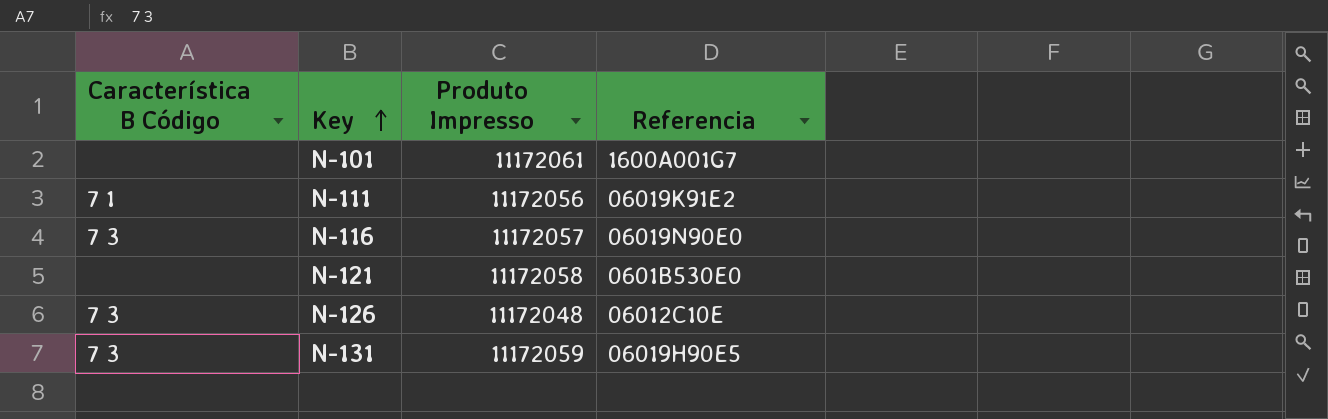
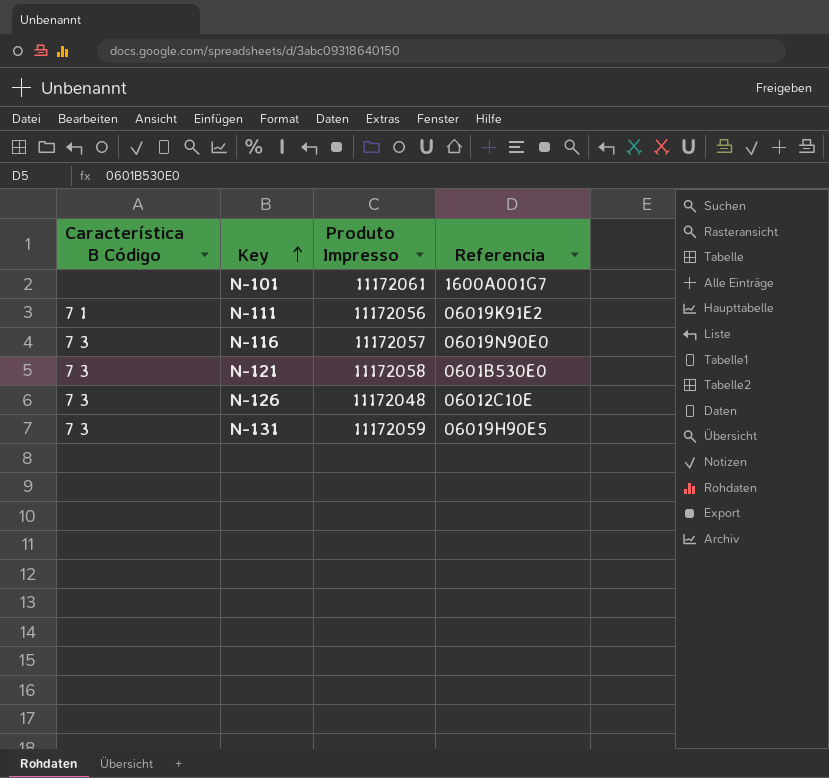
N-121 | Característica B Código: none -> 7 3

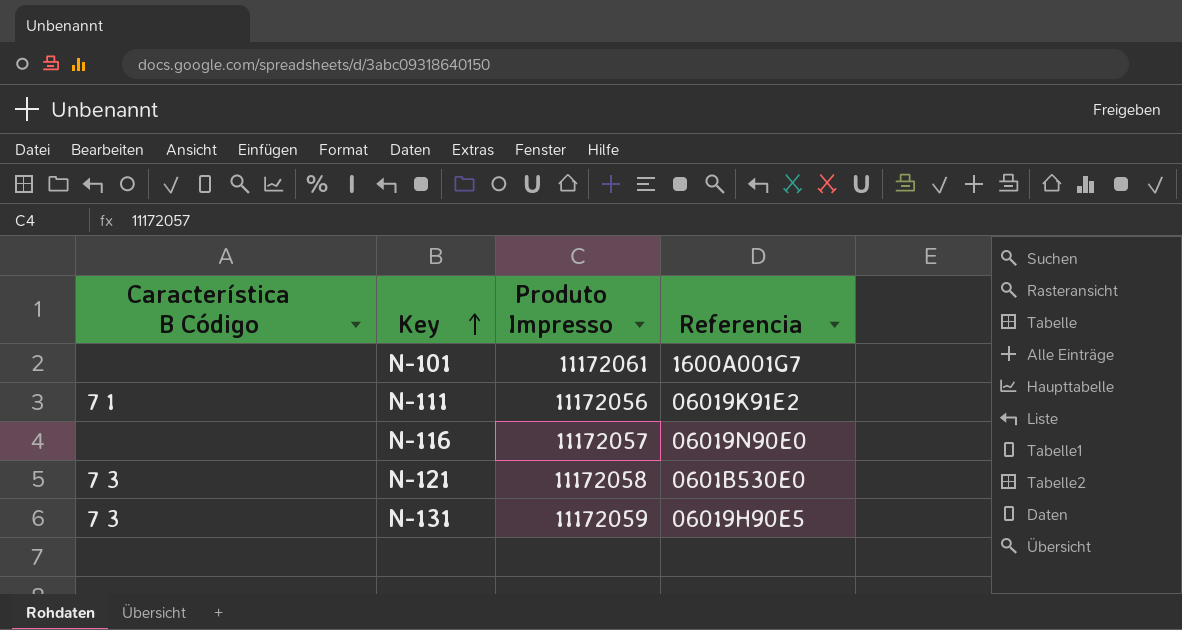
row N-126: 7 3 | 11172048 | 06012C10E -> none
N-116 | Característica B Código: 7 3 -> none

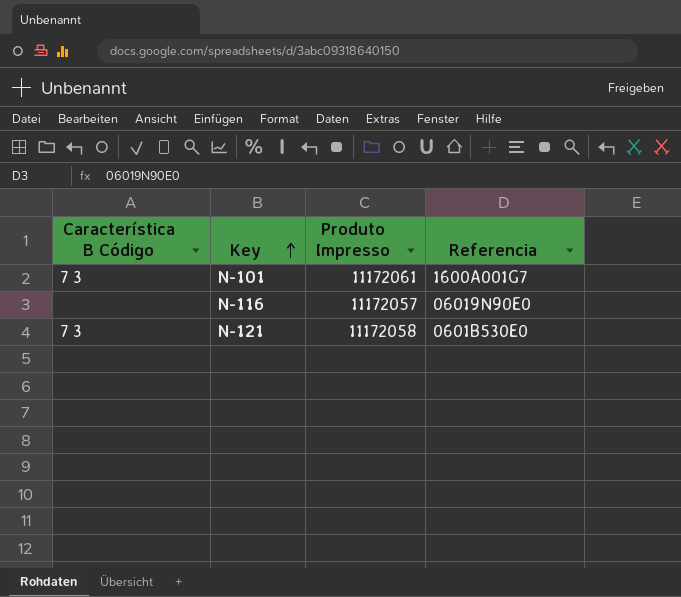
row N-111: 7 1 | 11172056 | 06019K91E2 -> none
row N-131: 7 3 | 11172059 | 06019H90E5 -> none
N-101 | Característica B Código: none -> 7 3

